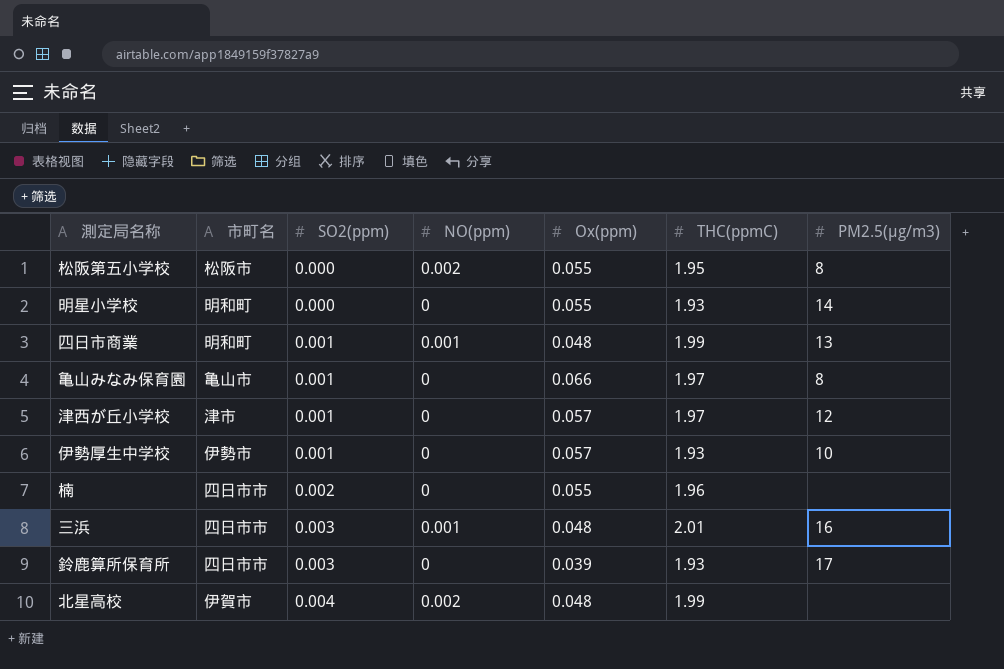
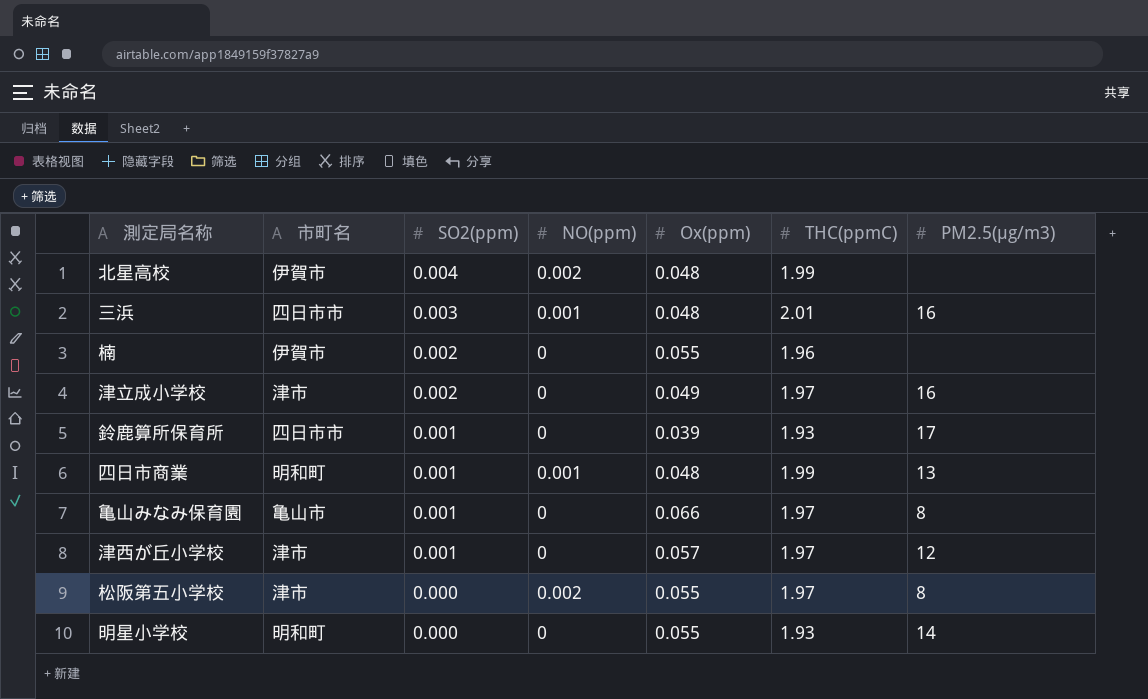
row order: SO2(ppm) ascending -> SO2(ppm) descending
row 伊勢厚生中学校: 伊勢市 | 0.001 | 0 | 0.057 | 1.93 | 10 -> none
楠 | 市町名: 四日市市 -> 伊賀市
row 津立成小学校: none -> 津市 | 0.002 | 0 | 0.049 | 1.97 | 16
鈴鹿算所保育所 | SO2(ppm): 0.003 -> 0.001
松阪第五小学校 | 市町名: 松阪市 -> 津市
松阪第五小学校 | THC(ppmC): 1.95 -> 1.97

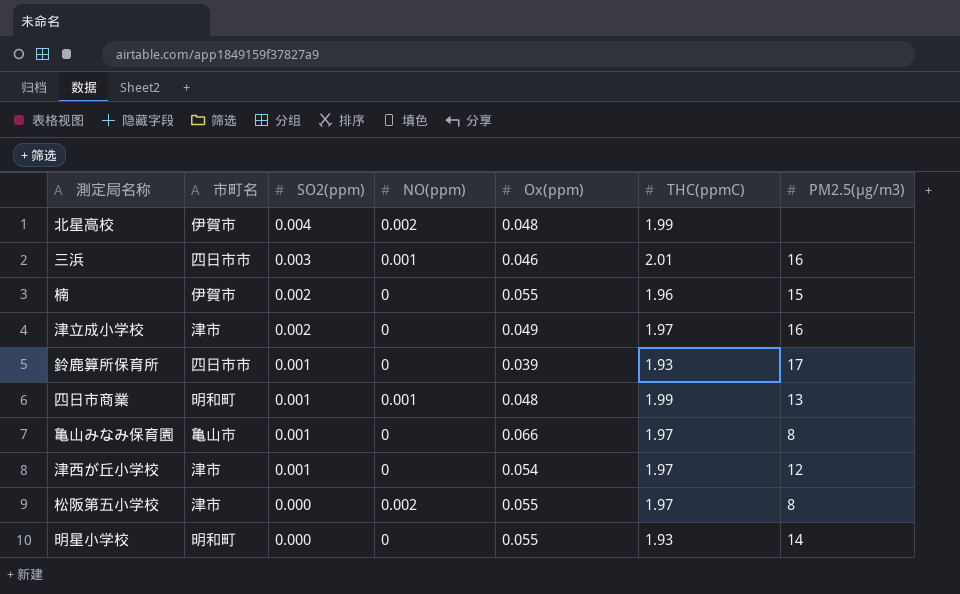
三浜 | Ox(ppm): 0.048 -> 0.046
楠 | PM2.5(μg/m3): none -> 15
津西が丘小学校 | Ox(ppm): 0.057 -> 0.054

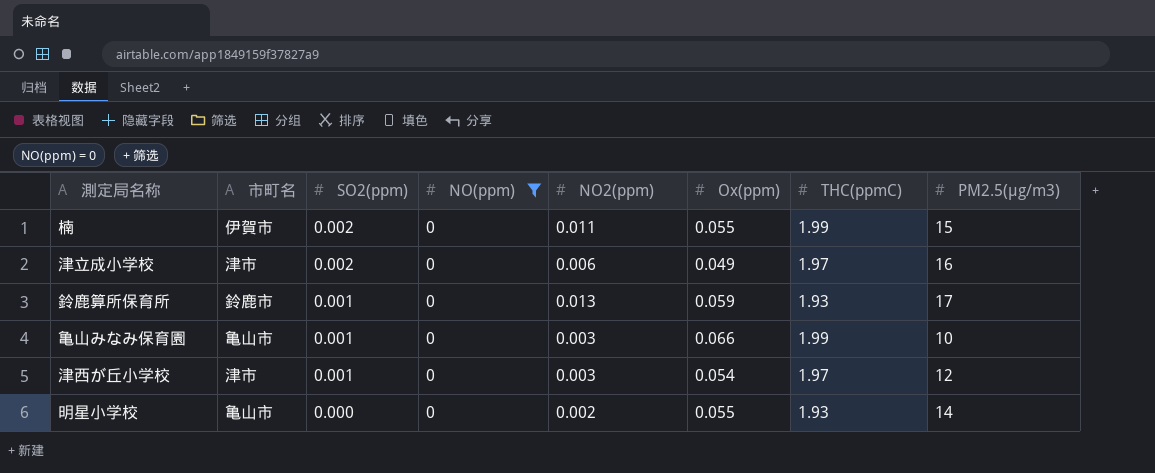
filter: none -> NO(ppm) = 0
column NO2(ppm) | position: none -> 5
楠 | THC(ppmC): 1.96 -> 1.99
鈴鹿算所保育所 | 市町名: 四日市市 -> 鈴鹿市
鈴鹿算所保育所 | Ox(ppm): 0.039 -> 0.059
亀山みなみ保育園 | THC(ppmC): 1.97 -> 1.99
亀山みなみ保育園 | PM2.5(μg/m3): 8 -> 10
明星小学校 | 市町名: 明和町 -> 亀山市

